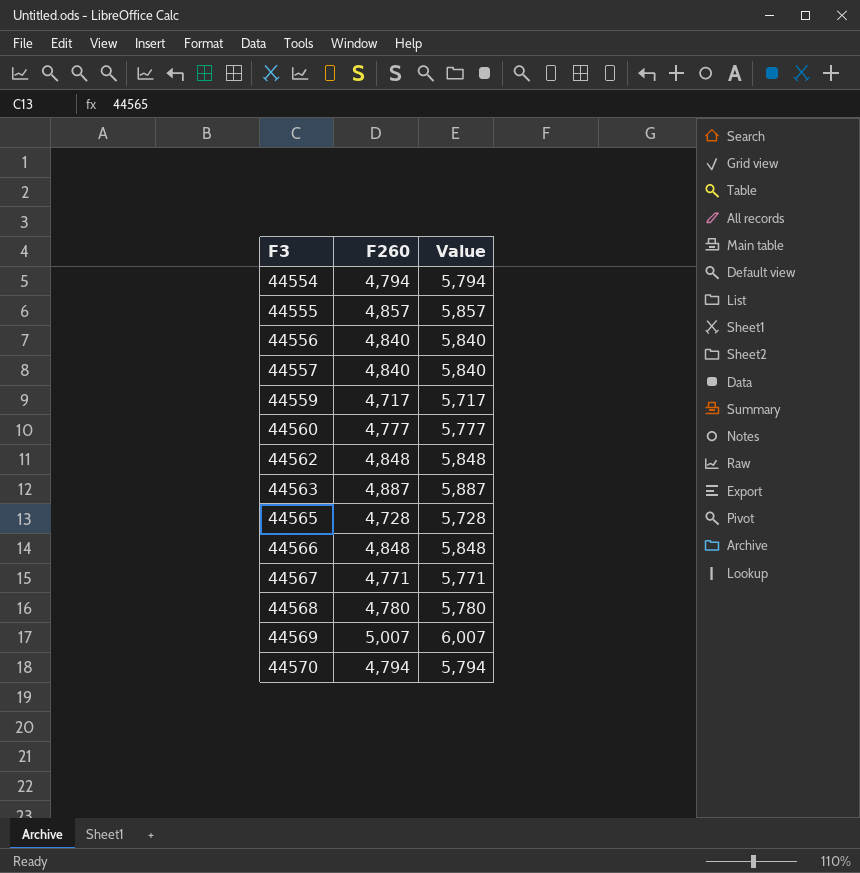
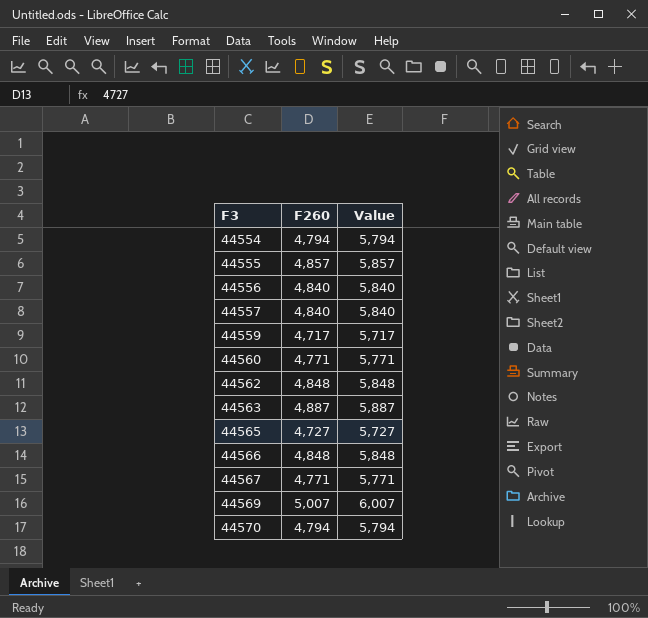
row 44568: 4,780 | 5,780 -> none
44560 | F260: 4,777 -> 4,771
44560 | Value: 5,777 -> 5,771
44565 | F260: 4,728 -> 4,727
44565 | Value: 5,728 -> 5,727

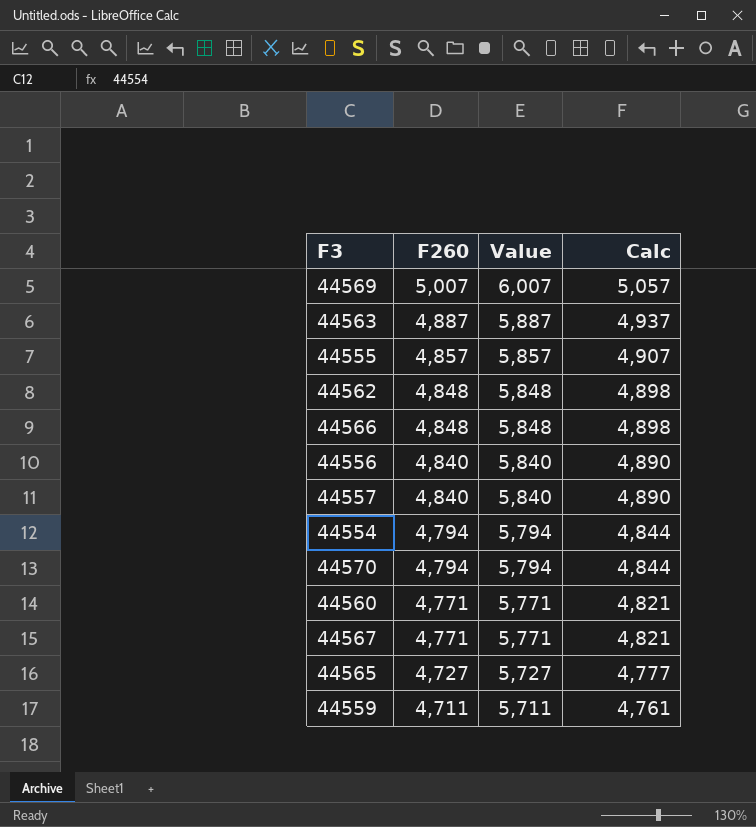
row order: F3 ascending -> F260 descending
column Calc | formula: none -> [F260] + 50
44559 | F260: 4,717 -> 4,711
44559 | Value: 5,717 -> 5,711

